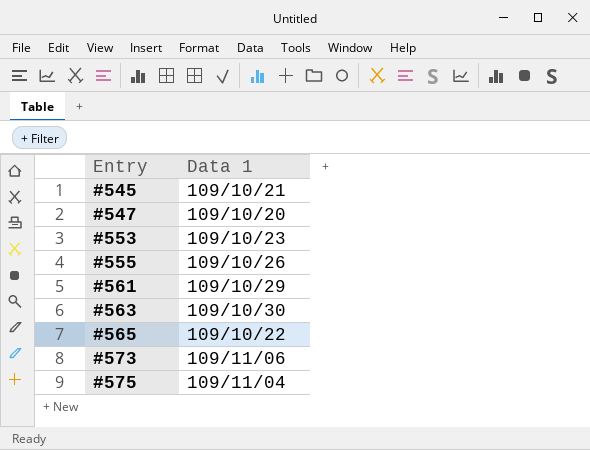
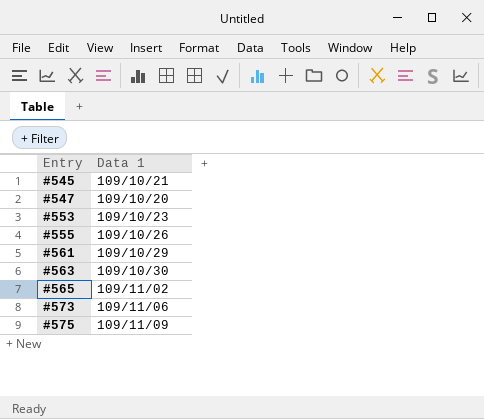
#565 | Data 1: 109/10/22 -> 109/11/02
#575 | Data 1: 109/11/04 -> 109/11/09

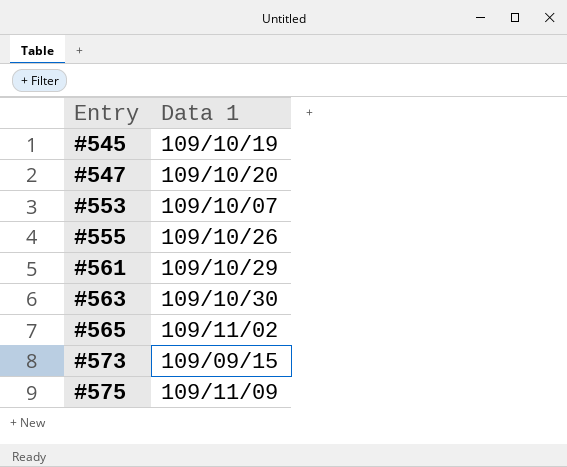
#545 | Data 1: 109/10/21 -> 109/10/19
#553 | Data 1: 109/10/23 -> 109/10/07
#573 | Data 1: 109/11/06 -> 109/09/15

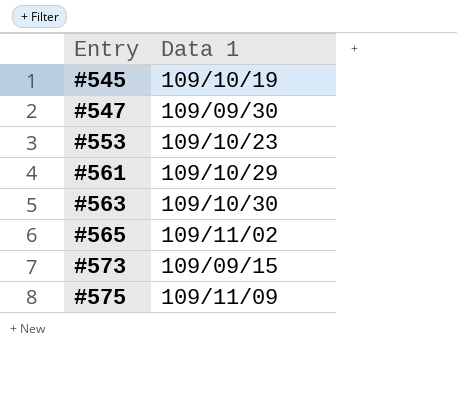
row #555: 109/10/26 -> none
#547 | Data 1: 109/10/20 -> 109/09/30
#553 | Data 1: 109/10/07 -> 109/10/23

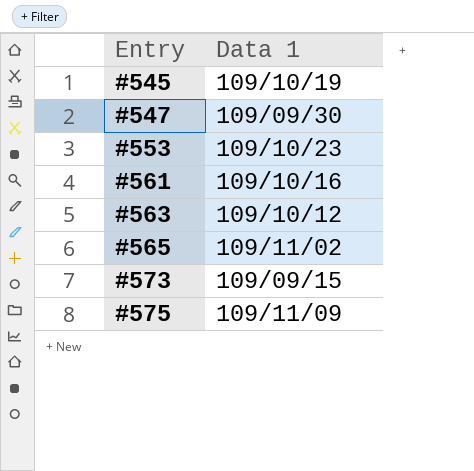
#561 | Data 1: 109/10/29 -> 109/10/16
#563 | Data 1: 109/10/30 -> 109/10/12

